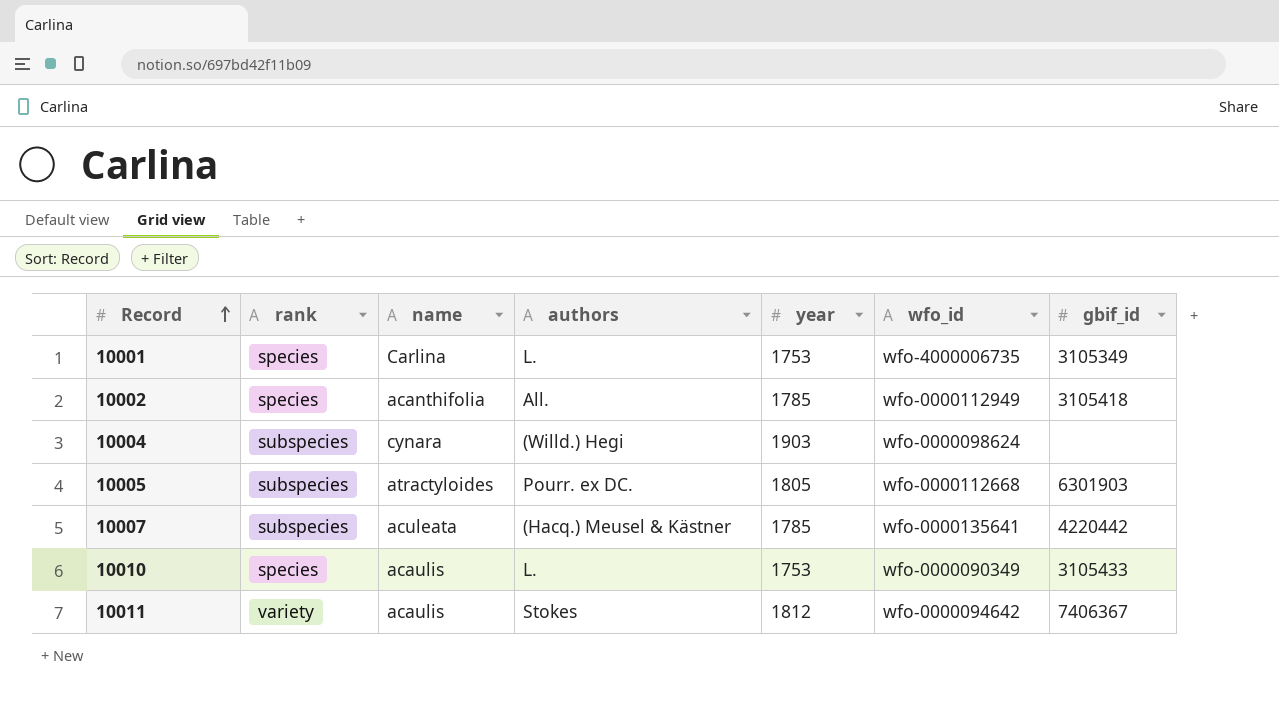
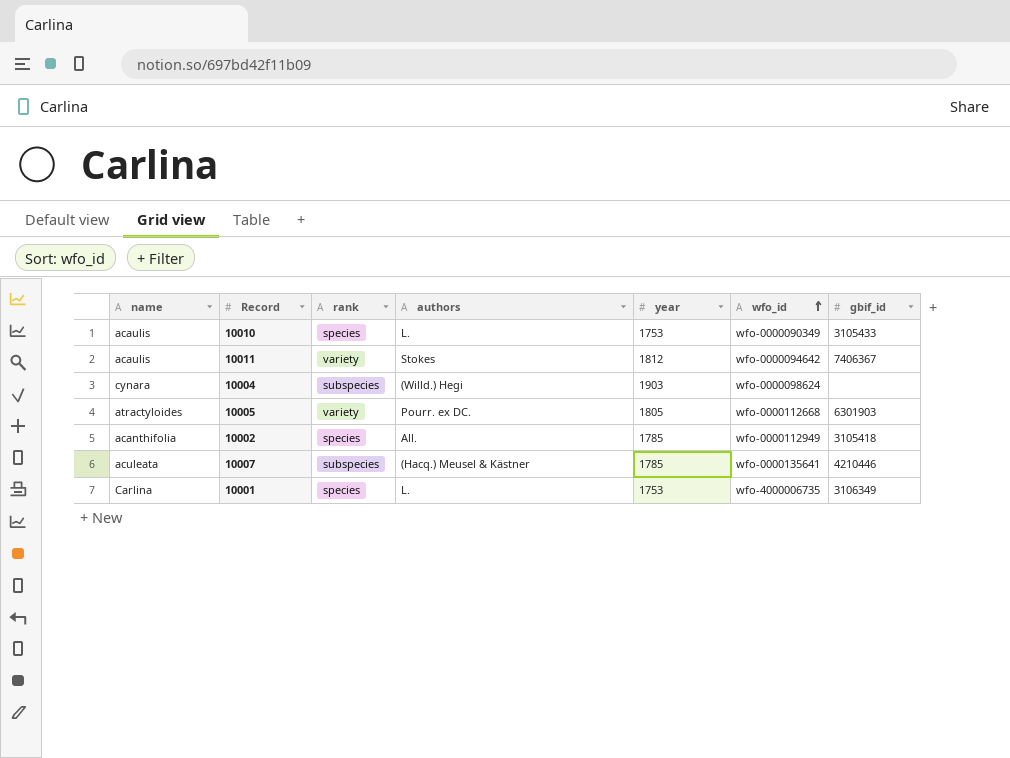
row order: Record ascending -> wfo_id ascending
column name | position: 3 -> 1
10005 | rank: subspecies -> variety
10007 | gbif_id: 4220442 -> 4210446
10001 | gbif_id: 3105349 -> 3106349

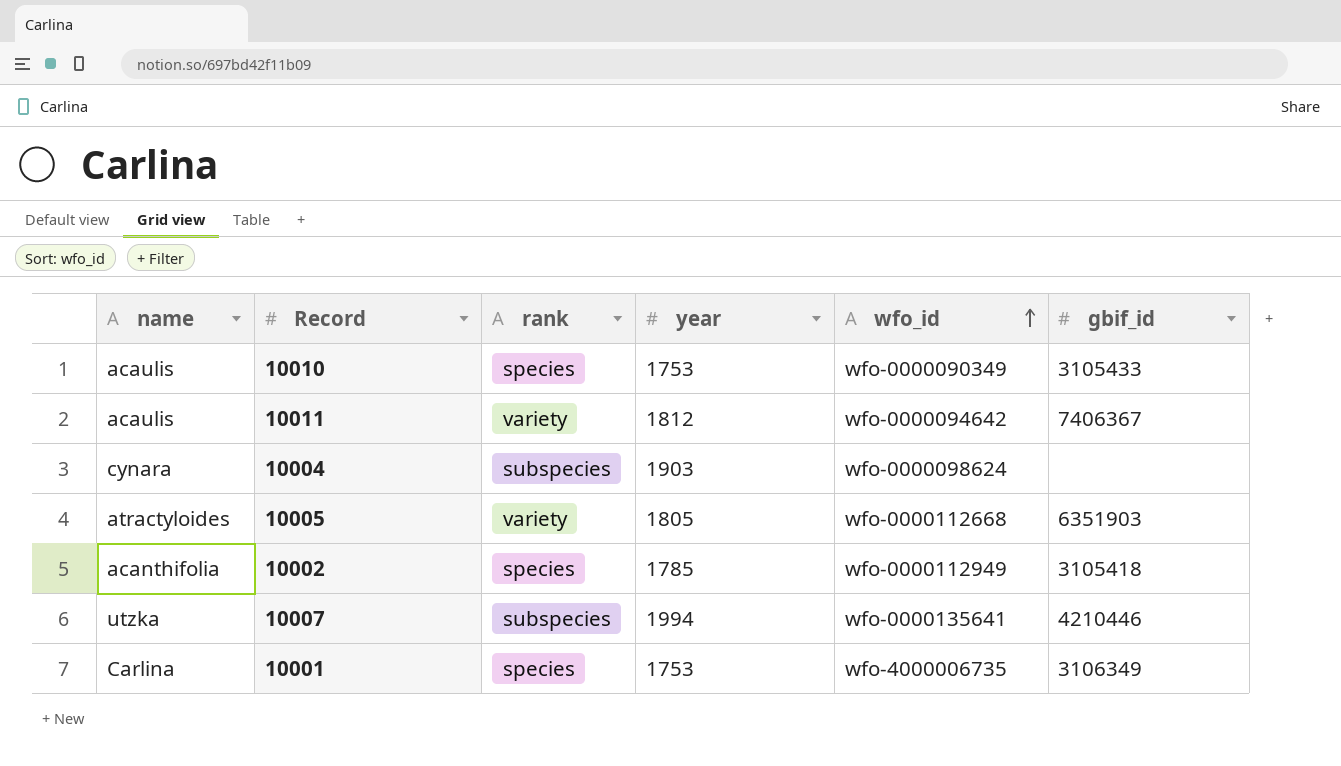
column authors | position: 4 -> none
10005 | gbif_id: 6301903 -> 6351903
10007 | name: aculeata -> utzka
10007 | year: 1785 -> 1994

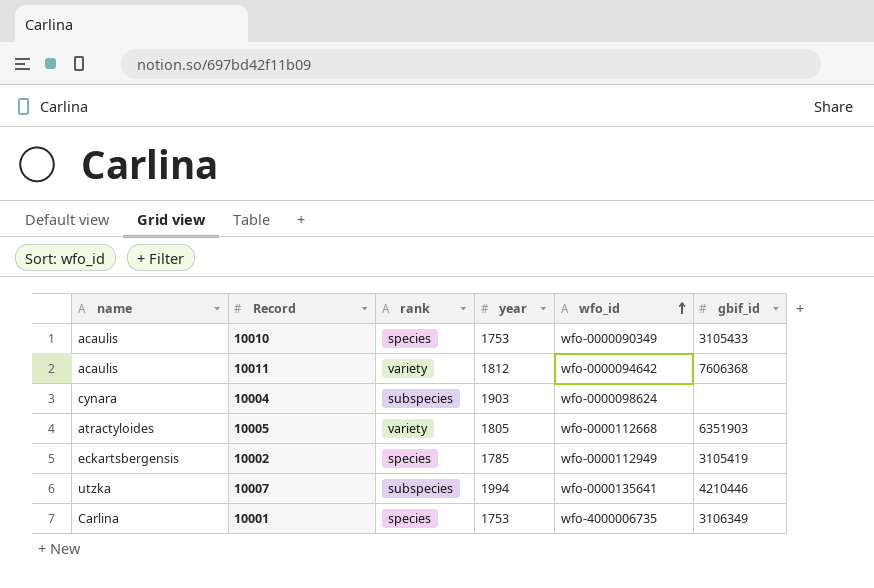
10011 | gbif_id: 7406367 -> 7606368
10002 | name: acanthifolia -> eckartsbergensis
10002 | gbif_id: 3105418 -> 3105419

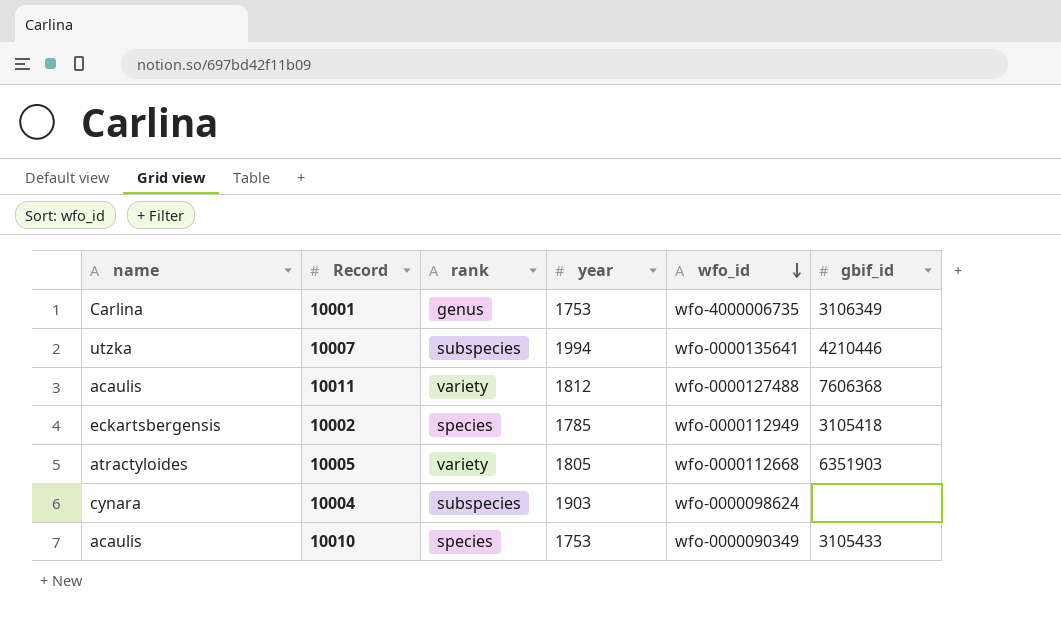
row order: wfo_id ascending -> wfo_id descending
10001 | rank: species -> genus
10011 | wfo_id: wfo-0000094642 -> wfo-0000127488
10002 | gbif_id: 3105419 -> 3105418

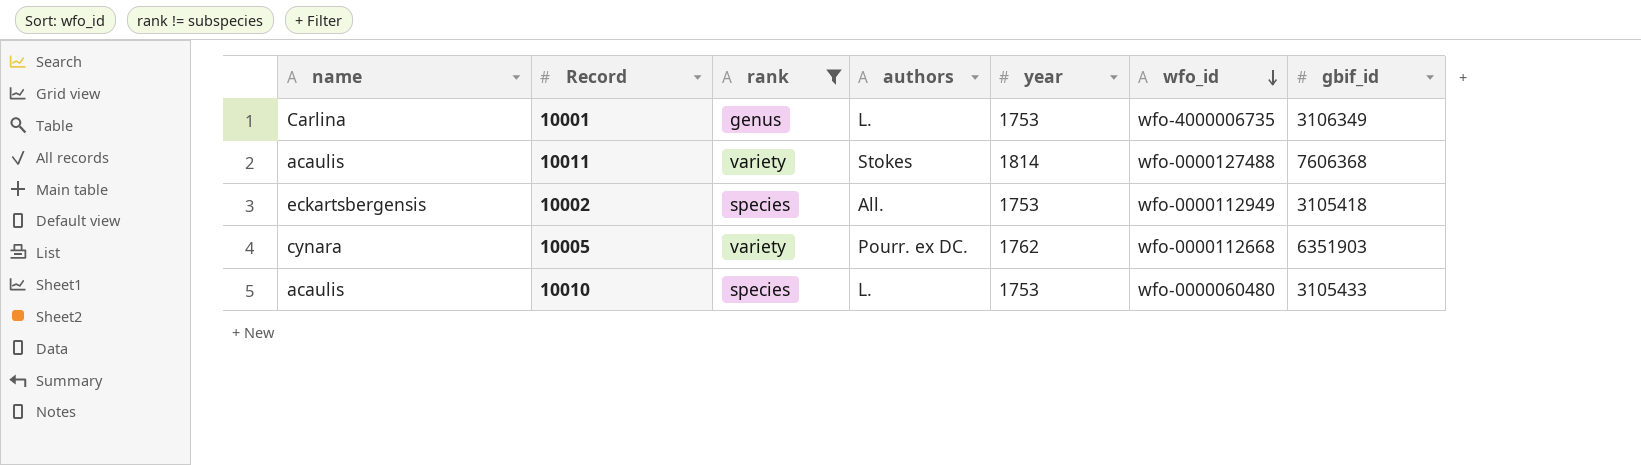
filter: none -> rank != subspecies
column authors | position: none -> 4
10011 | year: 1812 -> 1814
10002 | year: 1785 -> 1753
10005 | name: atractyloides -> cynara
10005 | year: 1805 -> 1762
10010 | wfo_id: wfo-0000090349 -> wfo-0000060480

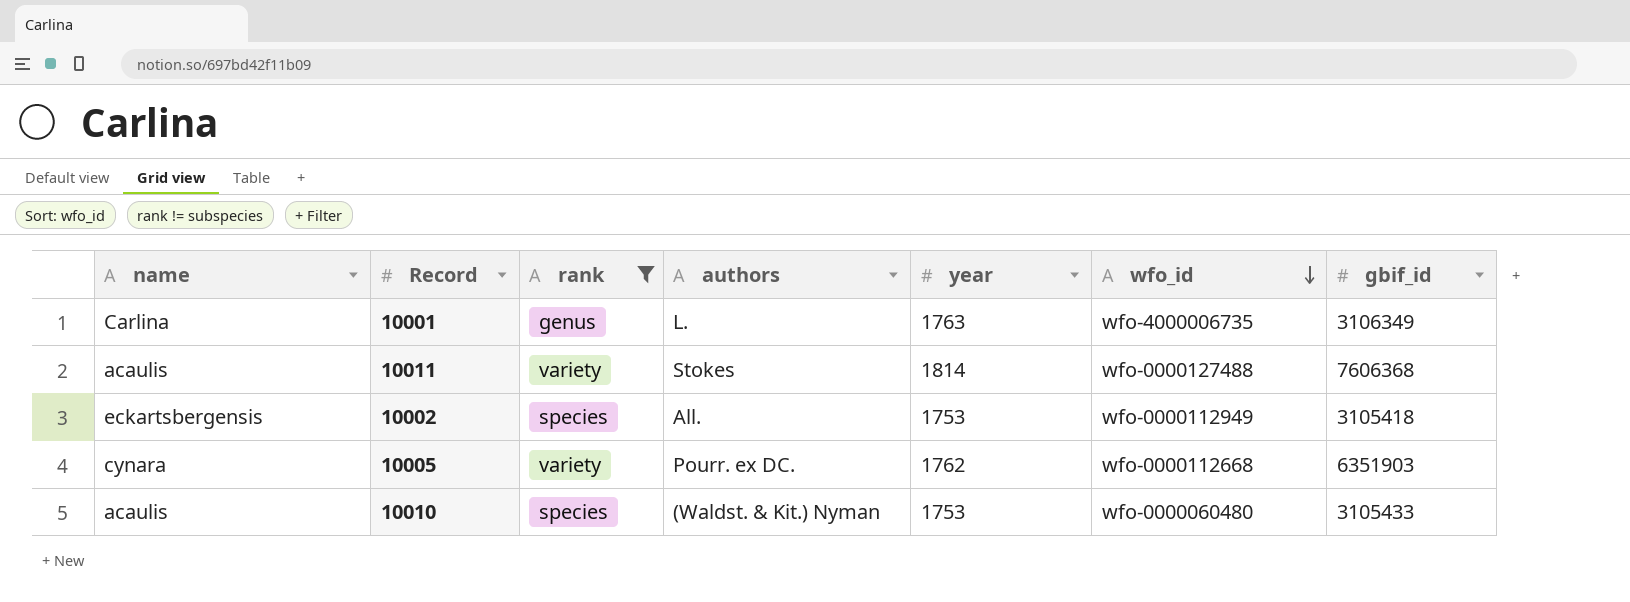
10001 | year: 1753 -> 1763
10010 | authors: L. -> (Waldst. & Kit.) Nyman

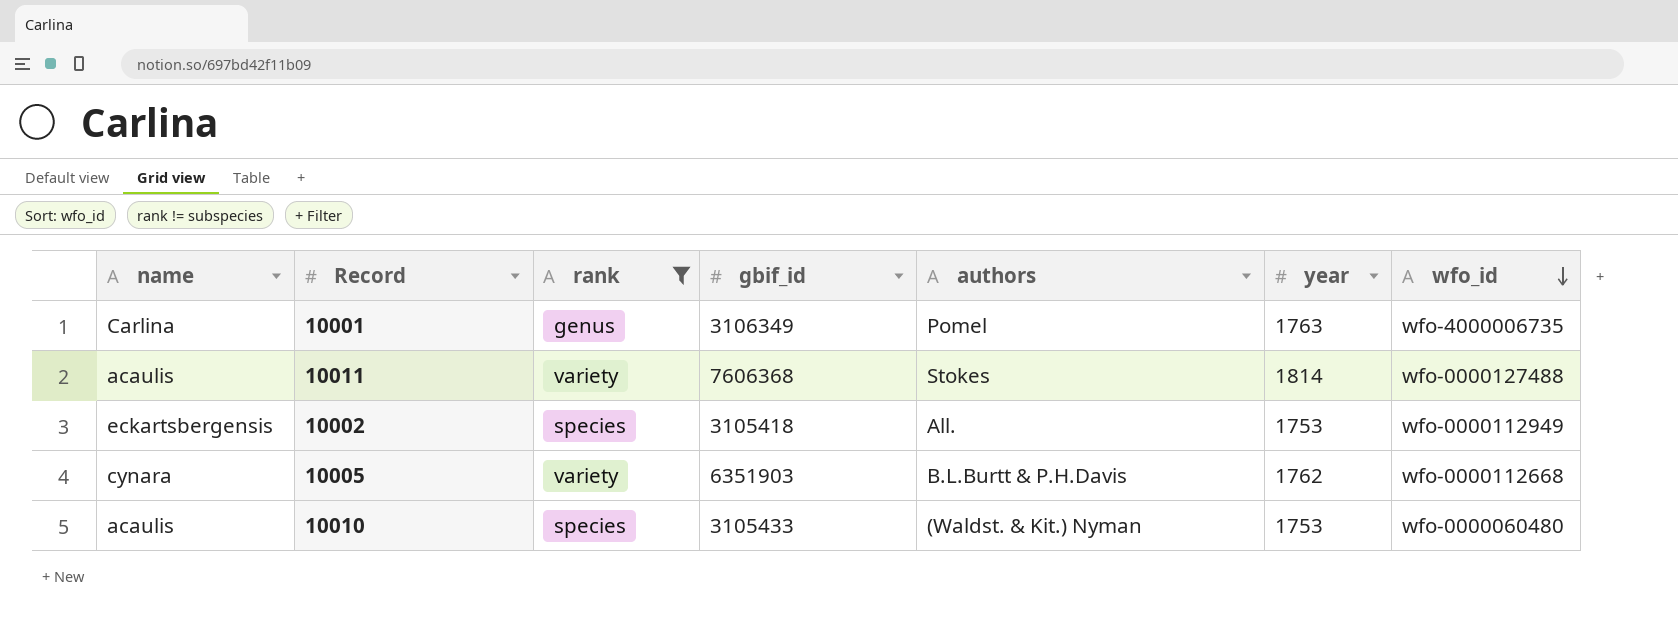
column gbif_id | position: 7 -> 4
10001 | authors: L. -> Pomel
10005 | authors: Pourr. ex DC. -> B.L.Burtt & P.H.Davis

